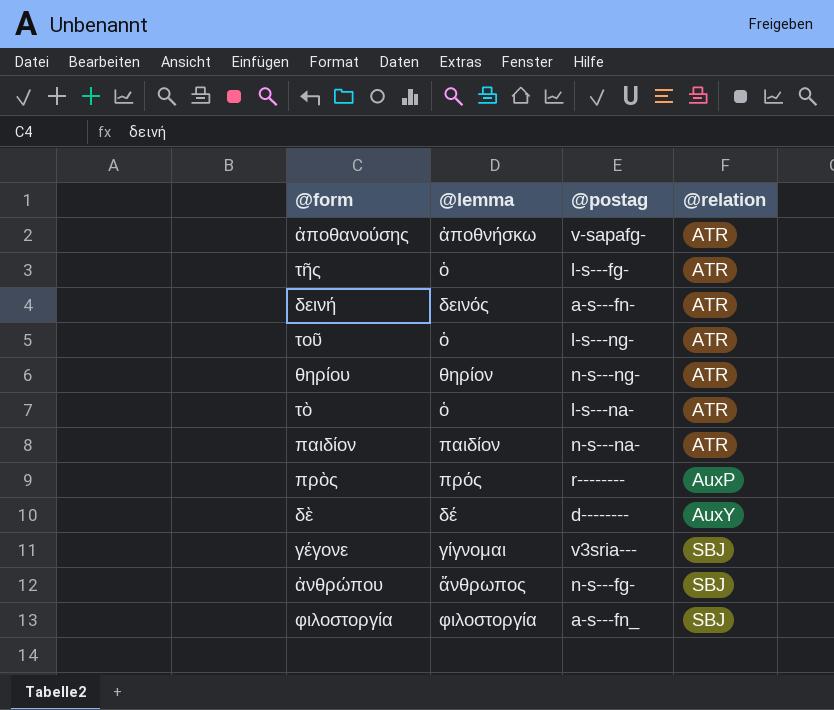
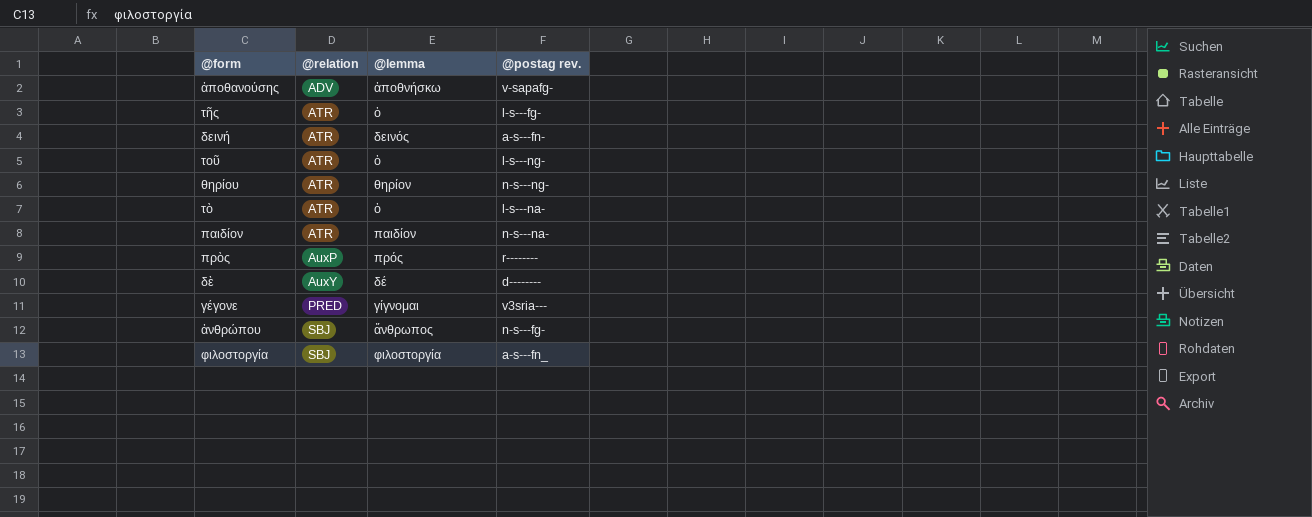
column @relation | position: 4 -> 2
column name: @postag -> @postag rev.
ἀποθανούσης | @relation: ATR -> ADV
γέγονε | @relation: SBJ -> PRED

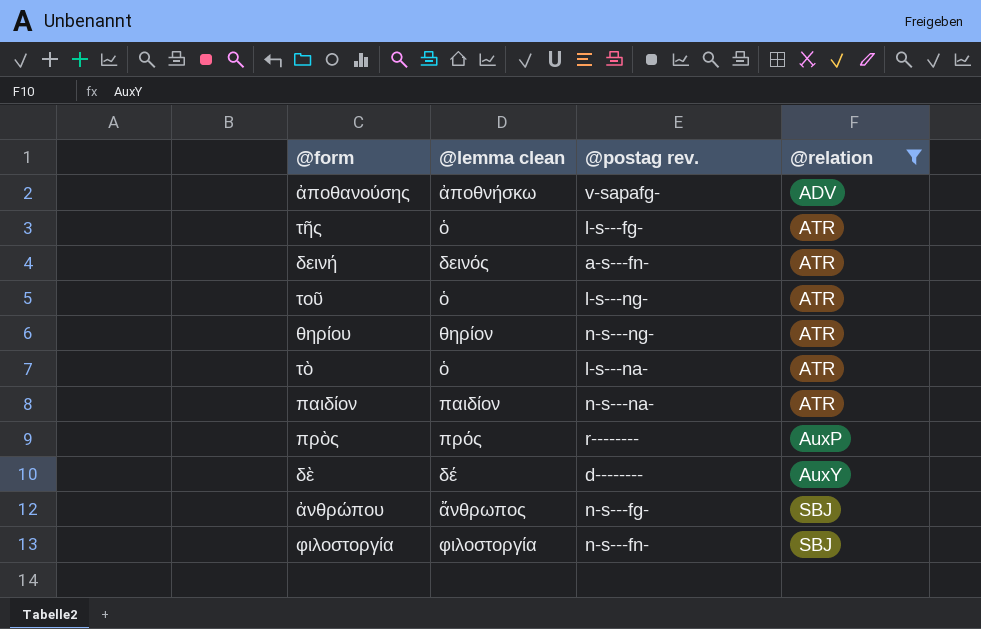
filter: none -> @relation != PRED
column name: @lemma -> @lemma clean
column @relation | position: 2 -> 4
φιλοστοργία | @postag rev.: a-s---fn_ -> n-s---fn-

